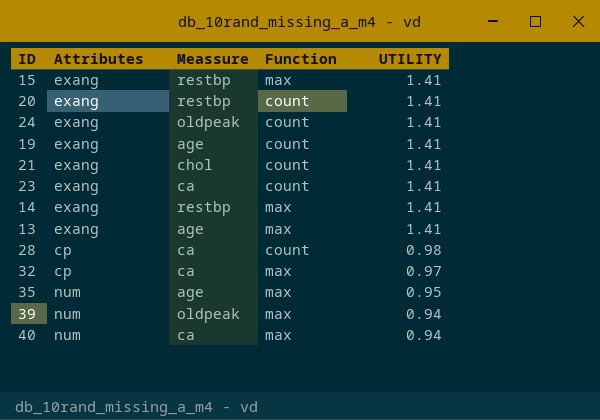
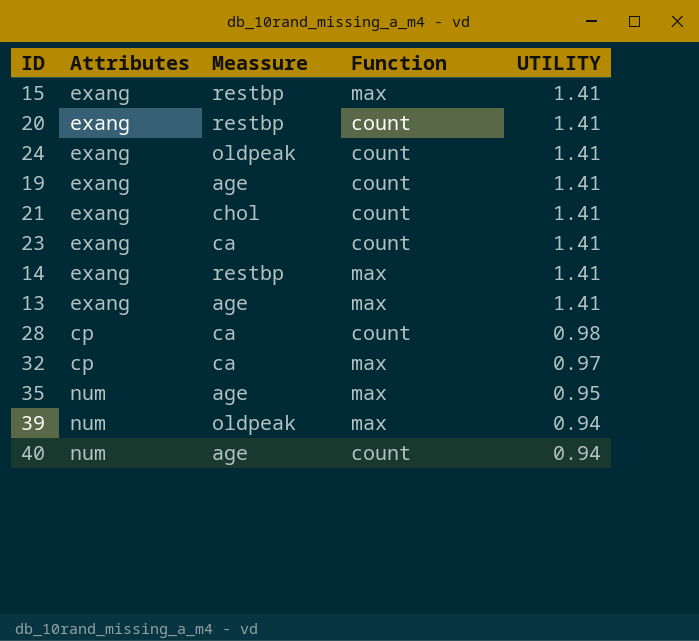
40 | Meassure: ca -> age
40 | Function: max -> count

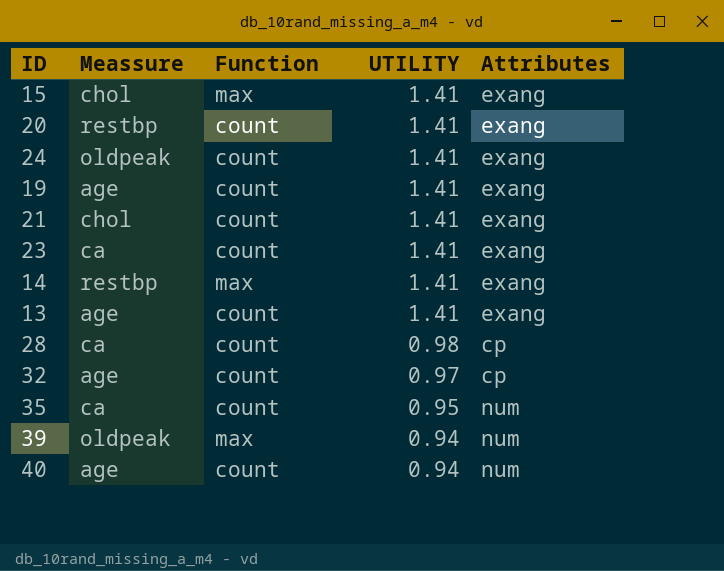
column Attributes | position: 2 -> 5
15 | Meassure: restbp -> chol
13 | Function: max -> count
32 | Meassure: ca -> age
32 | Function: max -> count
35 | Meassure: age -> ca
35 | Function: max -> count

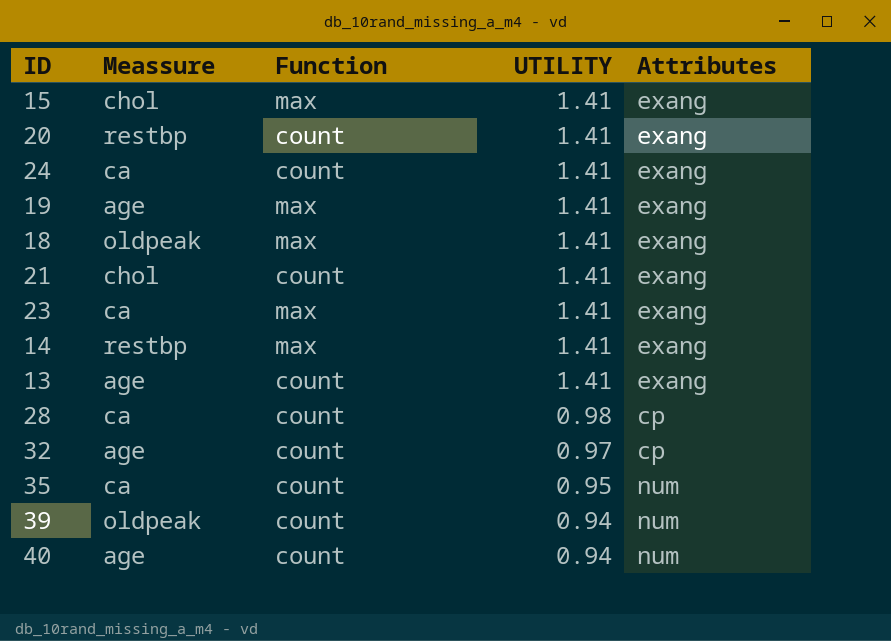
24 | Meassure: oldpeak -> ca
19 | Function: count -> max
row 18: none -> oldpeak | max | 1.41 | exang
23 | Function: count -> max
39 | Function: max -> count

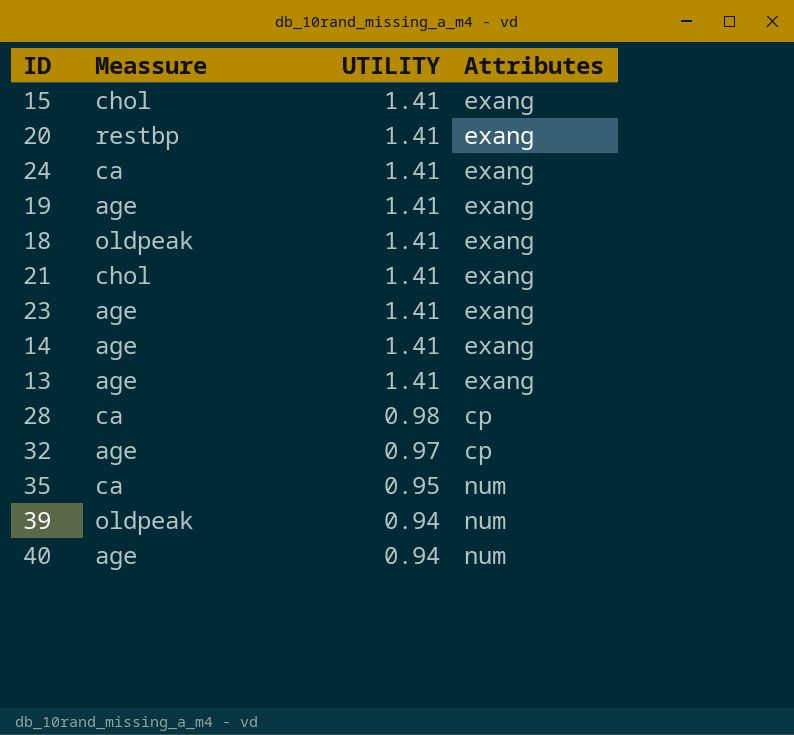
column Function | position: 3 -> none
23 | Meassure: ca -> age
14 | Meassure: restbp -> age

